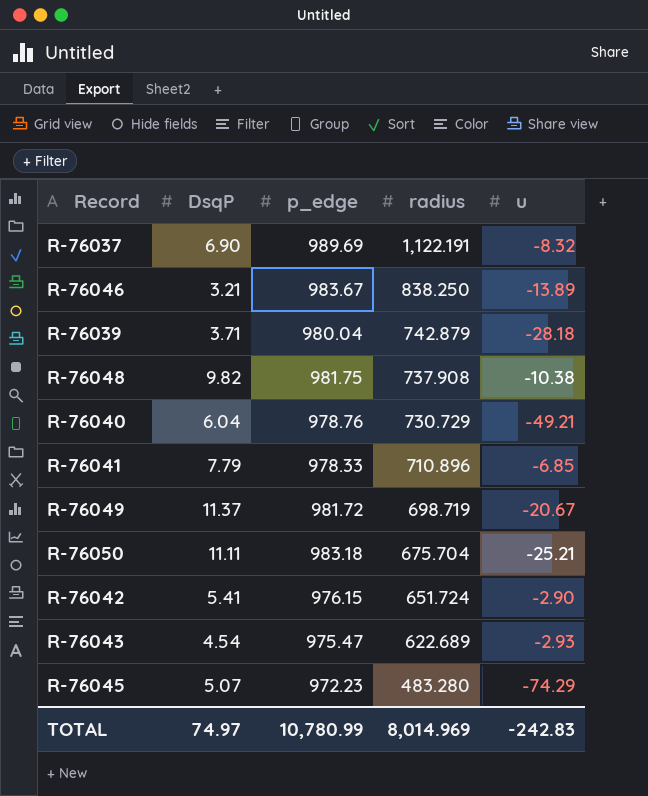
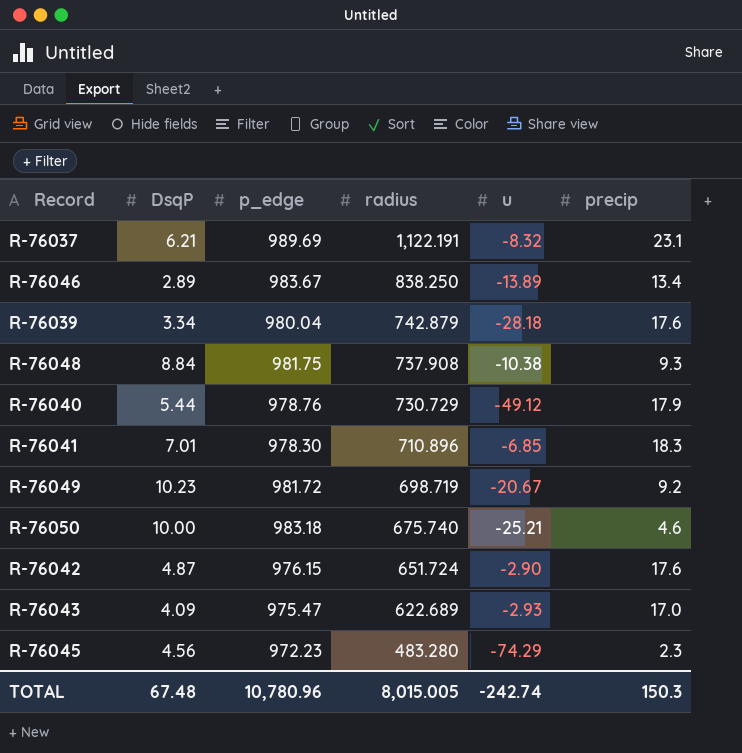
column precip | position: none -> 6
R-76037 | DsqP: 6.90 -> 6.21
R-76046 | DsqP: 3.21 -> 2.89
R-76039 | DsqP: 3.71 -> 3.34
R-76048 | DsqP: 9.82 -> 8.84
R-76040 | DsqP: 6.04 -> 5.44
R-76040 | u: -49.21 -> -49.12
R-76041 | DsqP: 7.79 -> 7.01
R-76041 | p_edge: 978.33 -> 978.30
R-76049 | DsqP: 11.37 -> 10.23
R-76050 | DsqP: 11.11 -> 10.00
R-76050 | radius: 675.704 -> 675.740
R-76042 | DsqP: 5.41 -> 4.87
R-76043 | DsqP: 4.54 -> 4.09
R-76045 | DsqP: 5.07 -> 4.56
TOTAL | DsqP: 74.97 -> 67.48
TOTAL | p_edge: 10,780.99 -> 10,780.96
TOTAL | radius: 8,014.969 -> 8,015.005
TOTAL | u: -242.83 -> -242.74

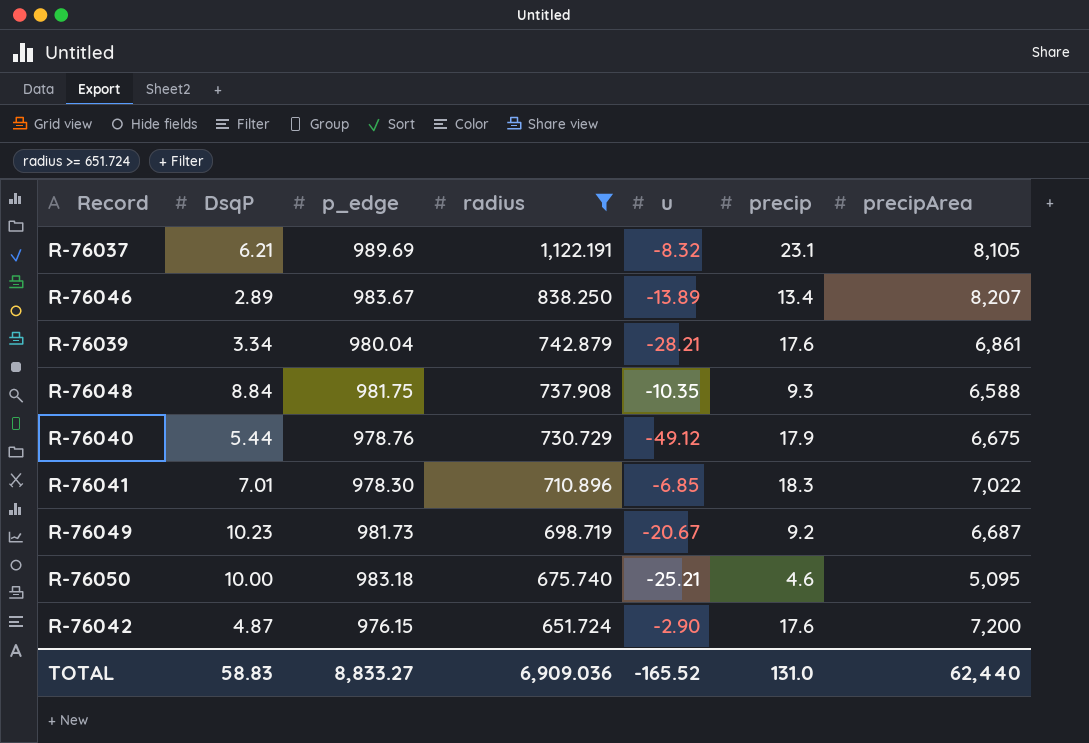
filter: none -> radius >= 651.724
column precipArea | position: none -> 7
R-76039 | u: -28.18 -> -28.21
R-76048 | u: -10.38 -> -10.35
R-76049 | p_edge: 981.72 -> 981.73
TOTAL | DsqP: 67.48 -> 58.83
TOTAL | p_edge: 10,780.96 -> 8,833.27
TOTAL | radius: 8,015.005 -> 6,909.036
TOTAL | u: -242.74 -> -165.52
TOTAL | precip: 150.3 -> 131.0

